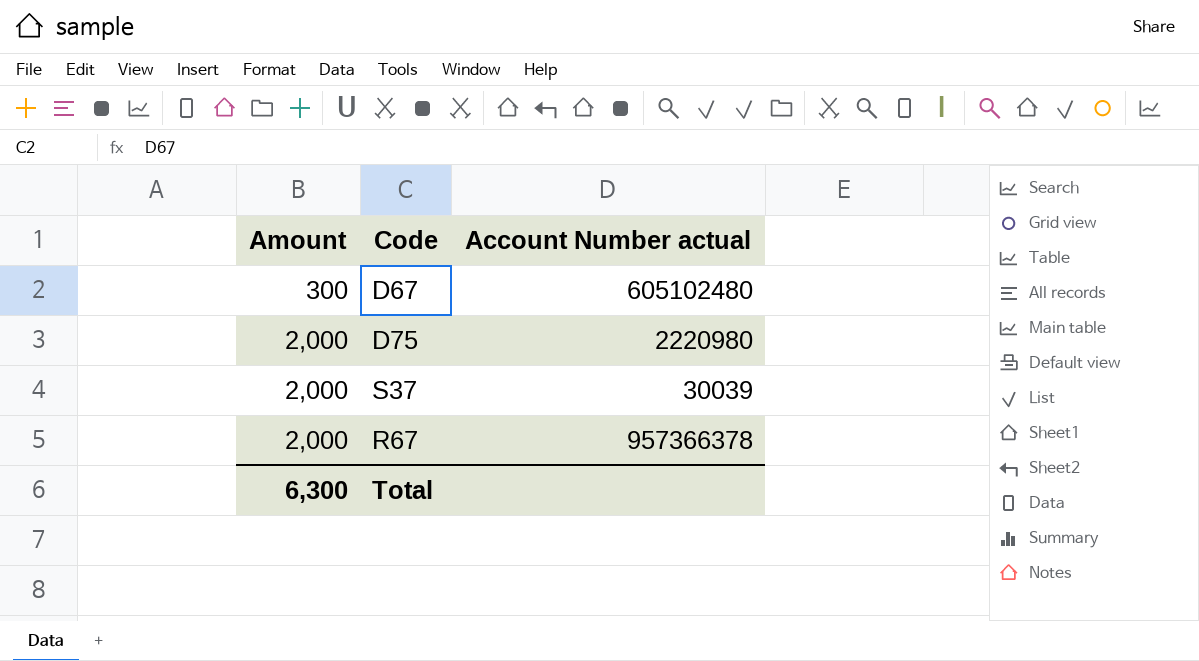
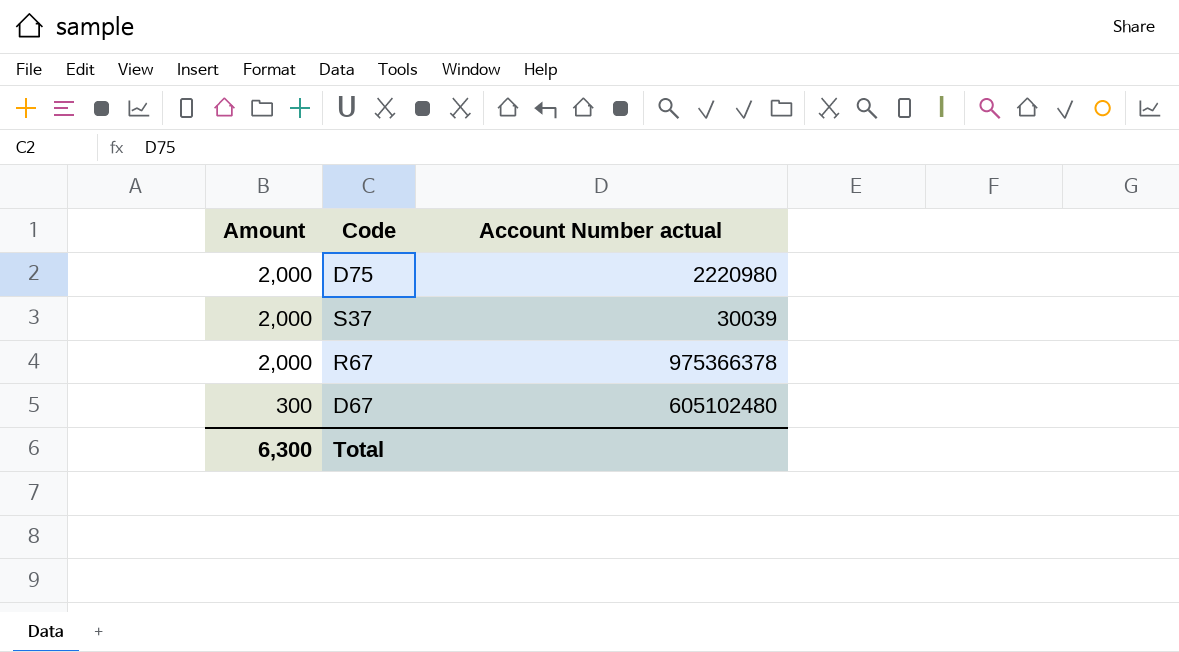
row order: Amount ascending -> Amount descending
R67 | Account Number actual: 957366378 -> 975366378

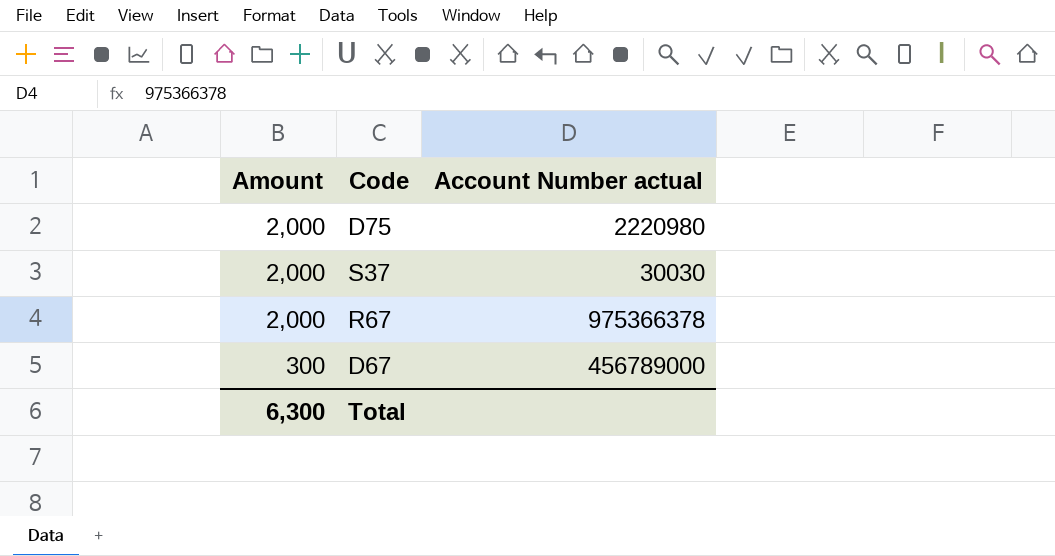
S37 | Account Number actual: 30039 -> 30030
D67 | Account Number actual: 605102480 -> 456789000

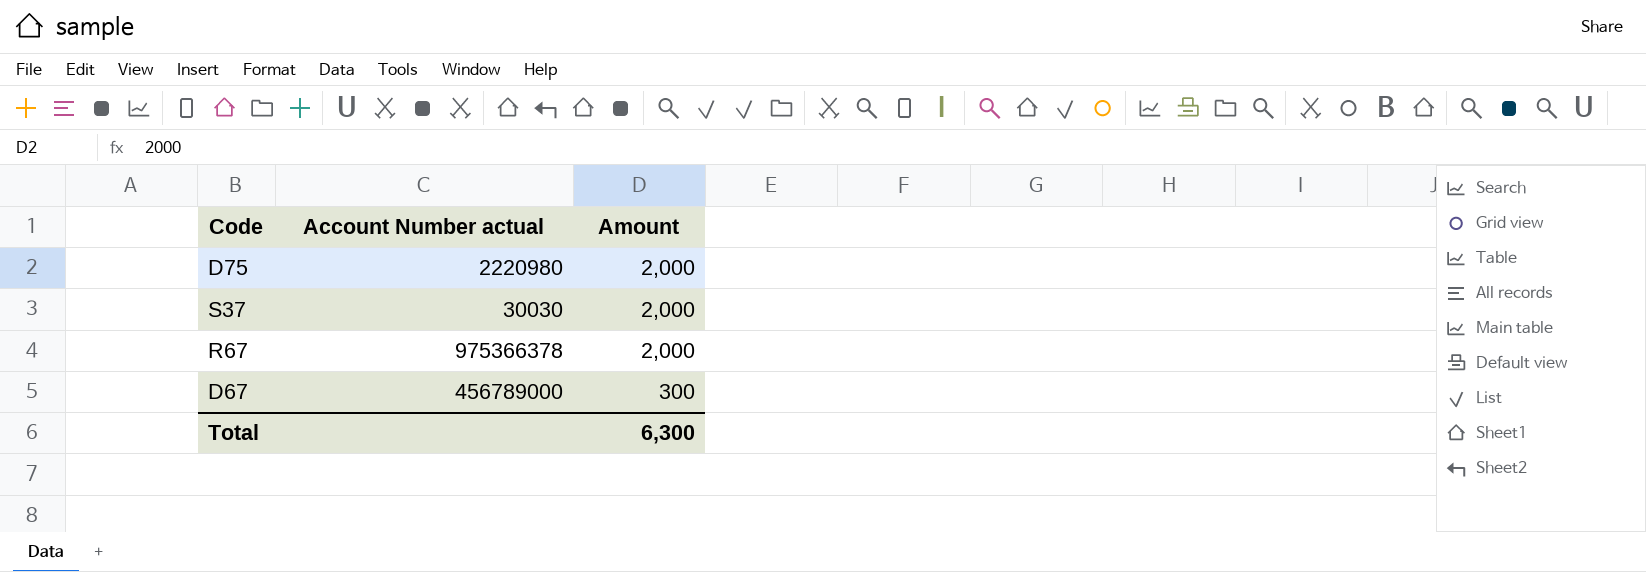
column Amount | position: 1 -> 3

